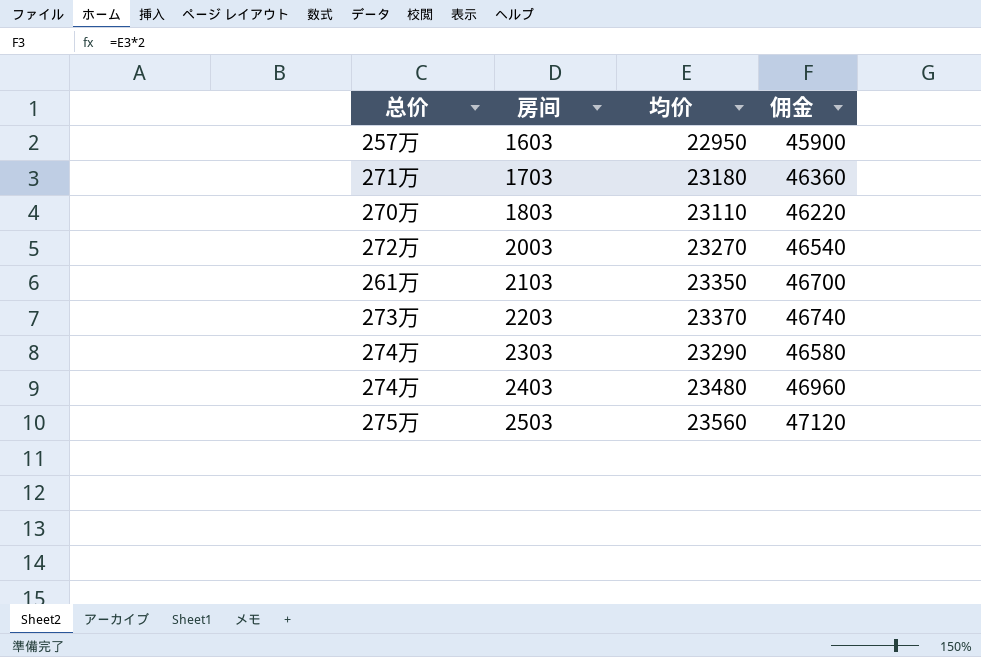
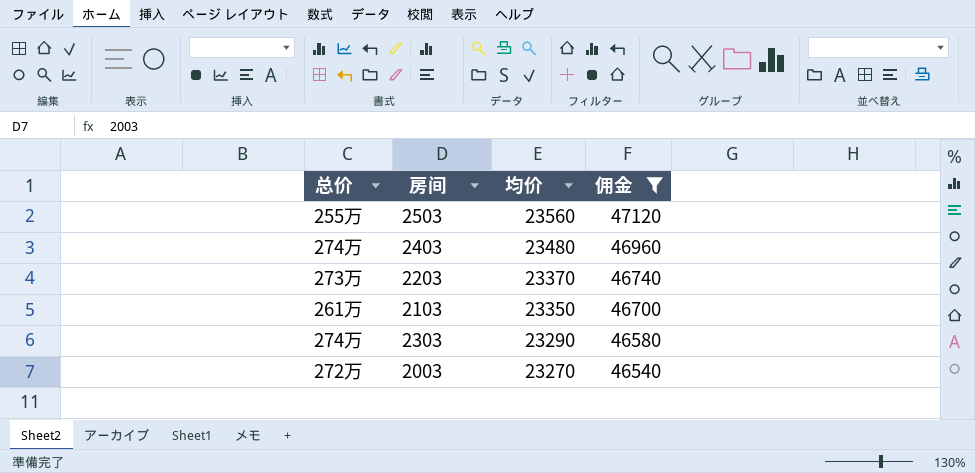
filter: none -> 佣金 >= 46540
row order: 房间 ascending -> 均价 descending
2503 | 总价: 275万 -> 255万

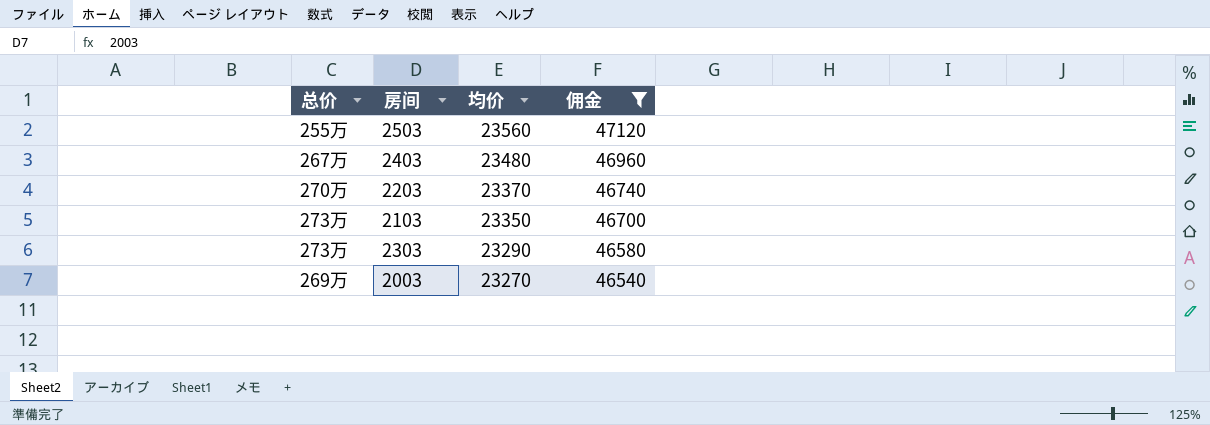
2403 | 总价: 274万 -> 267万
2203 | 总价: 273万 -> 270万
2103 | 总价: 261万 -> 273万
2303 | 总价: 274万 -> 273万
2003 | 总价: 272万 -> 269万

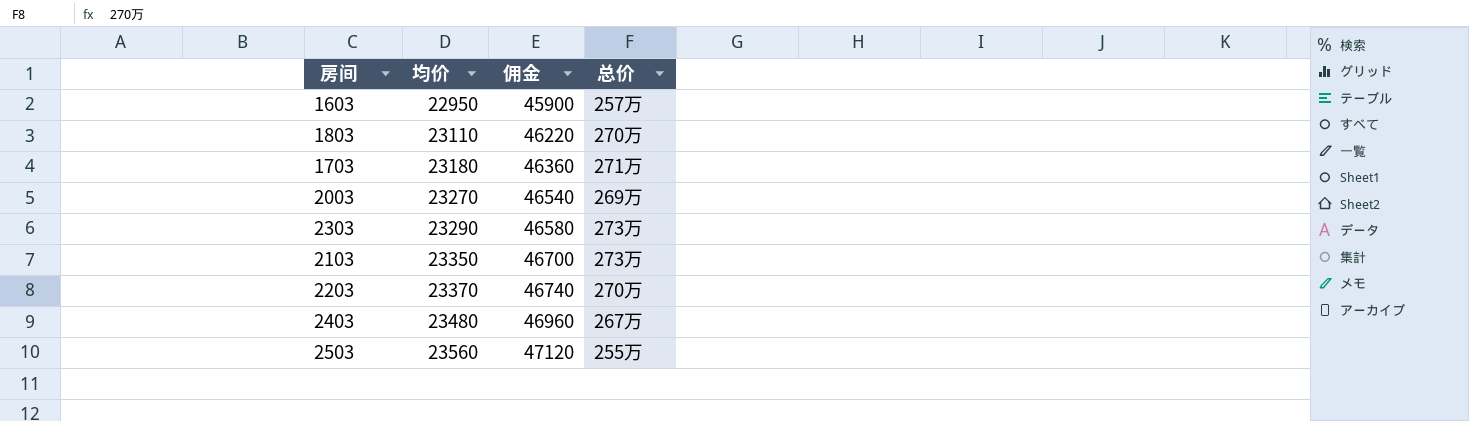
filter: 佣金 >= 46540 -> none
row order: 均价 descending -> 均价 ascending
column 总价 | position: 1 -> 4

